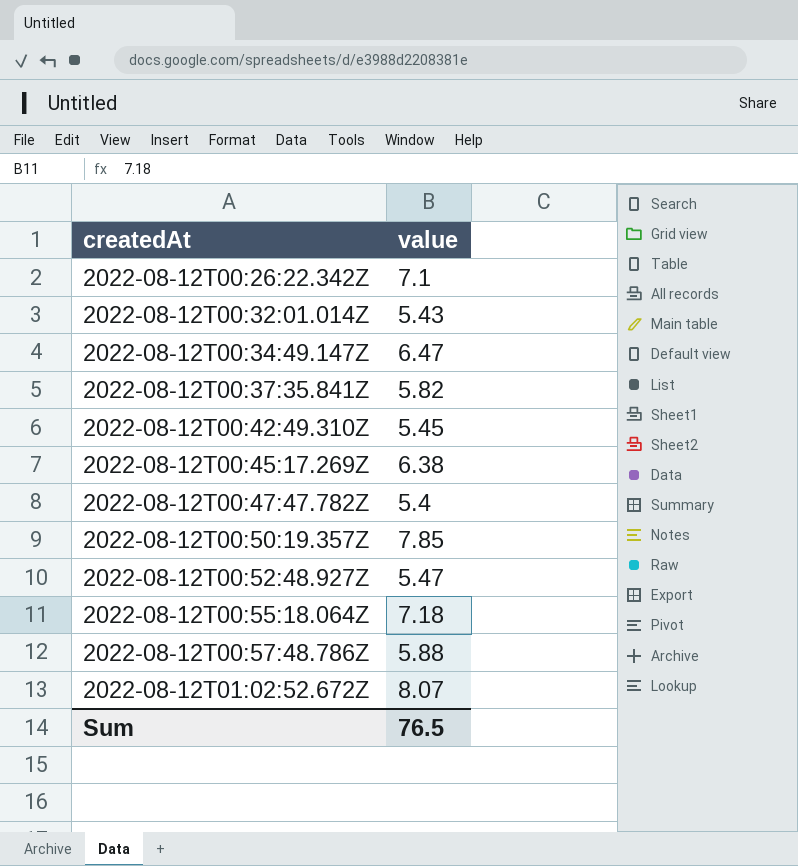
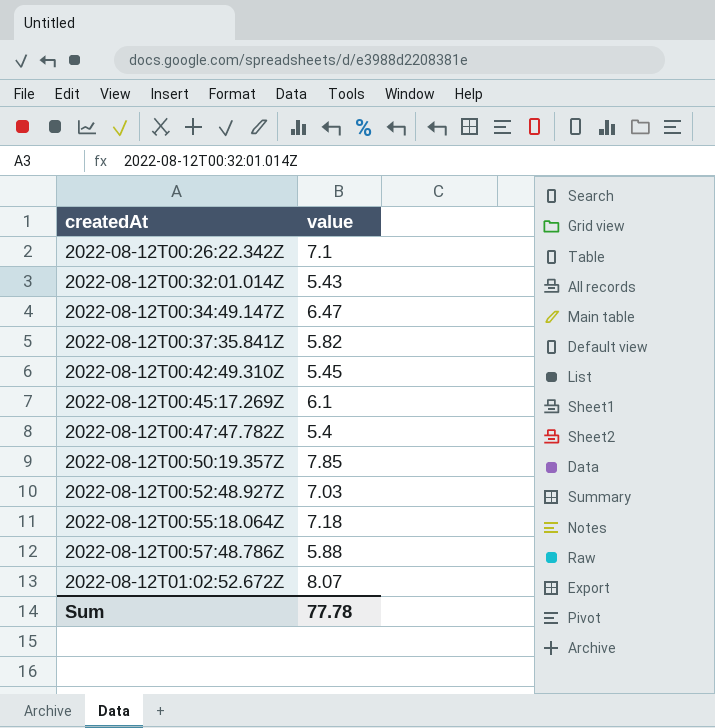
2022-08-12T00:45:17.269Z | value: 6.38 -> 6.1
2022-08-12T00:52:48.927Z | value: 5.47 -> 7.03
Sum | value: 76.5 -> 77.78

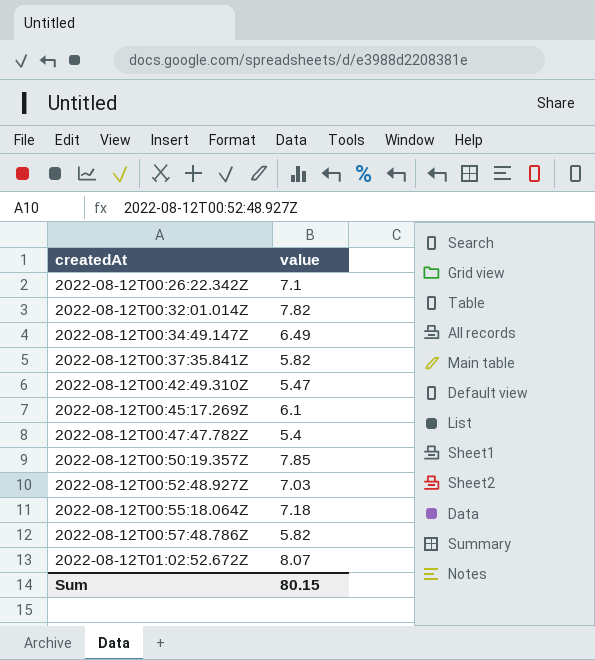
2022-08-12T00:32:01.014Z | value: 5.43 -> 7.82
2022-08-12T00:34:49.147Z | value: 6.47 -> 6.49
2022-08-12T00:42:49.310Z | value: 5.45 -> 5.47
2022-08-12T00:57:48.786Z | value: 5.88 -> 5.82
Sum | value: 77.78 -> 80.15

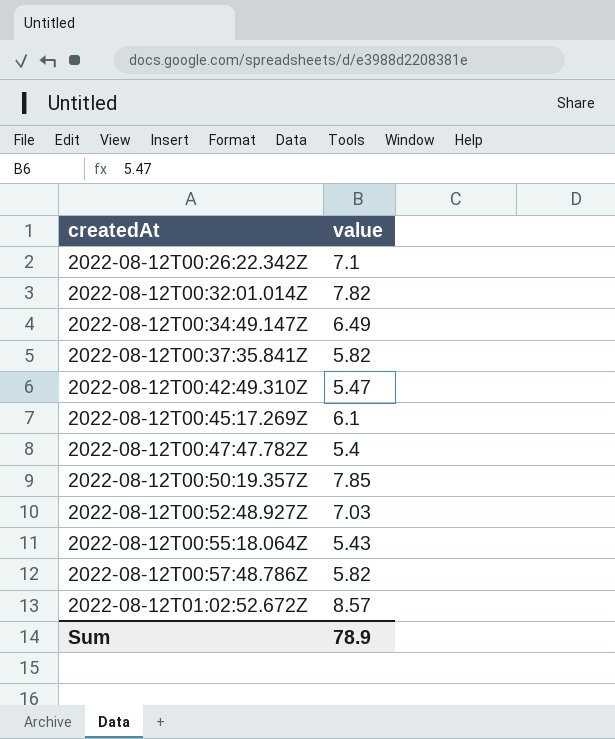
2022-08-12T00:55:18.064Z | value: 7.18 -> 5.43
2022-08-12T01:02:52.672Z | value: 8.07 -> 8.57
Sum | value: 80.15 -> 78.9

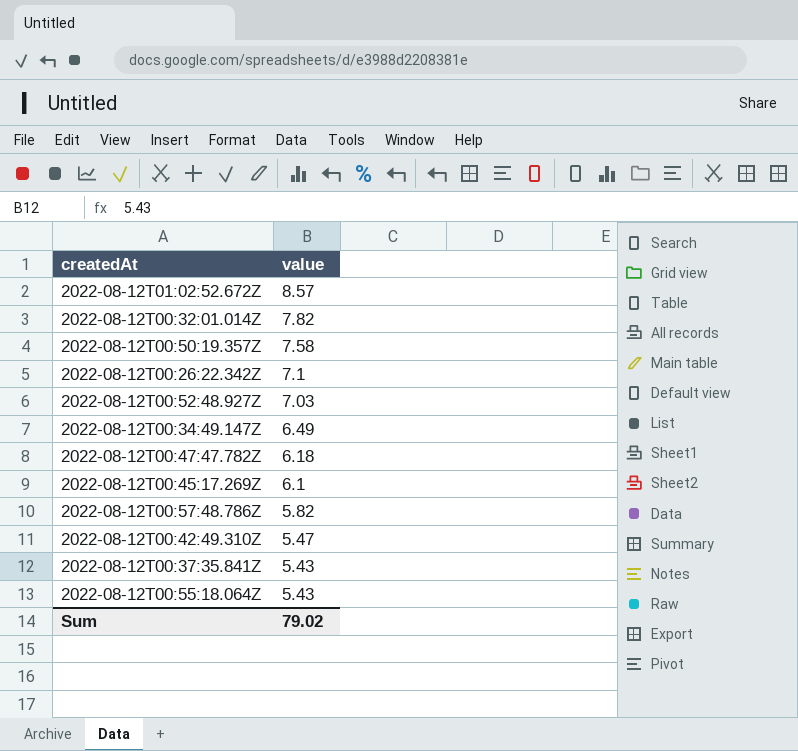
row order: createdAt ascending -> value descending
2022-08-12T00:50:19.357Z | value: 7.85 -> 7.58
2022-08-12T00:47:47.782Z | value: 5.4 -> 6.18
2022-08-12T00:37:35.841Z | value: 5.82 -> 5.43
Sum | value: 78.9 -> 79.02

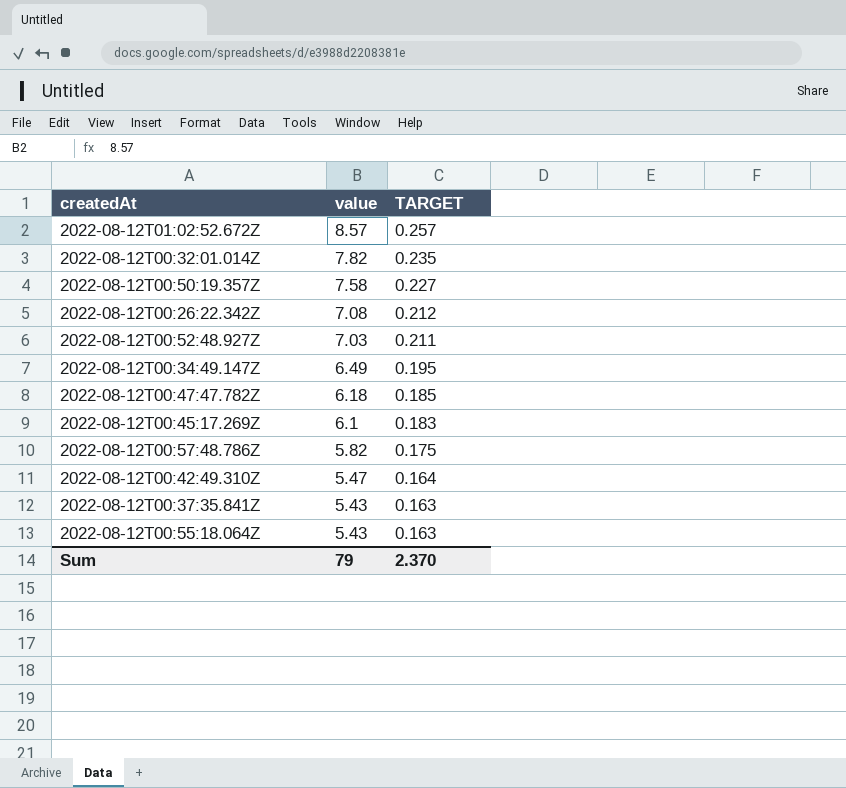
column TARGET | formula: none -> [value] * 0.03
2022-08-12T00:26:22.342Z | value: 7.1 -> 7.08
Sum | value: 79.02 -> 79

